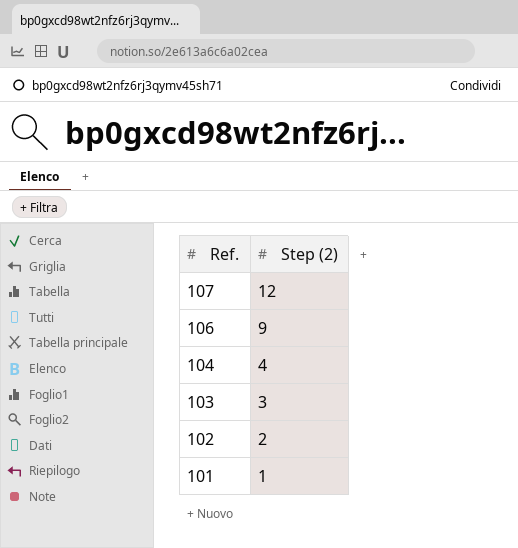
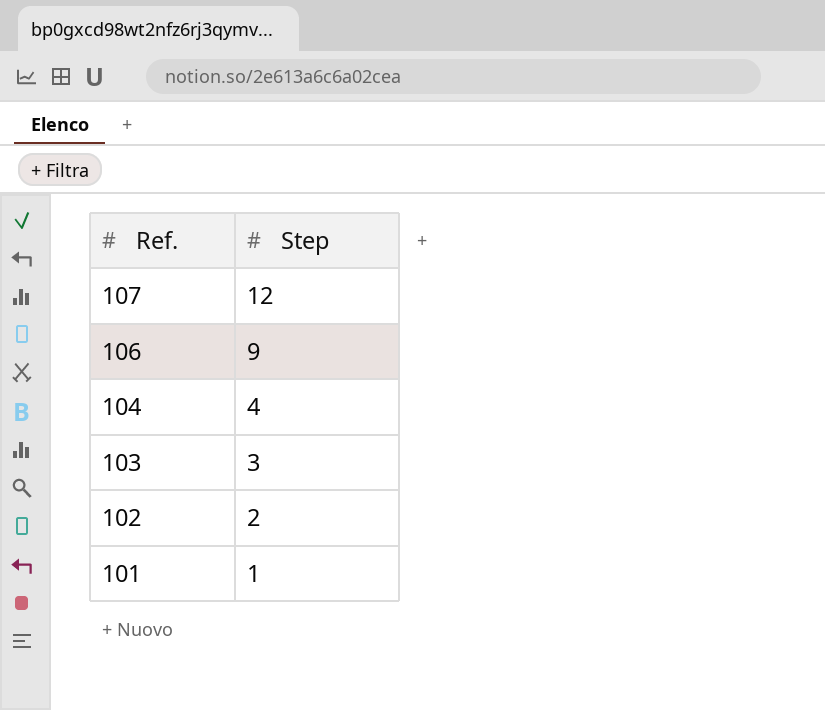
column name: Step (2) -> Step

